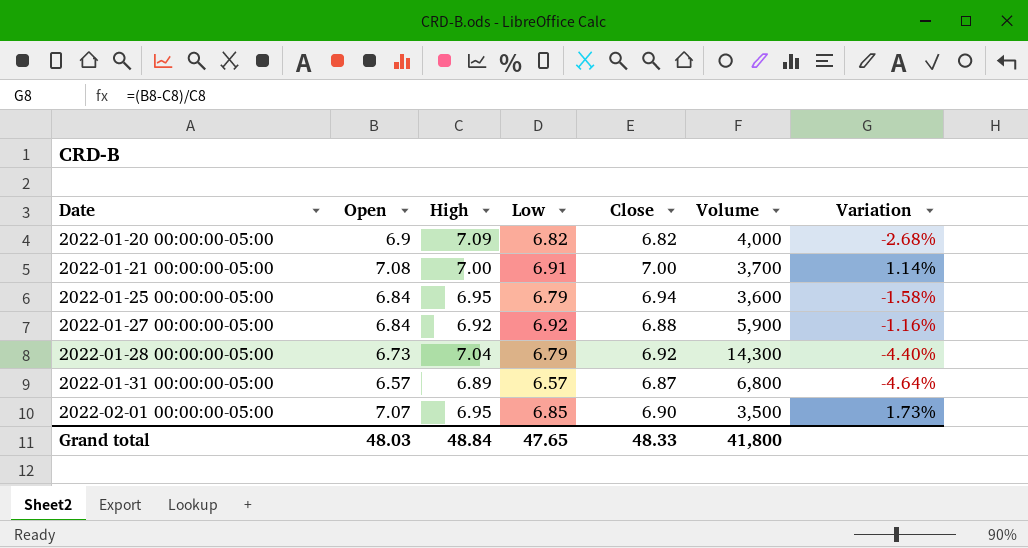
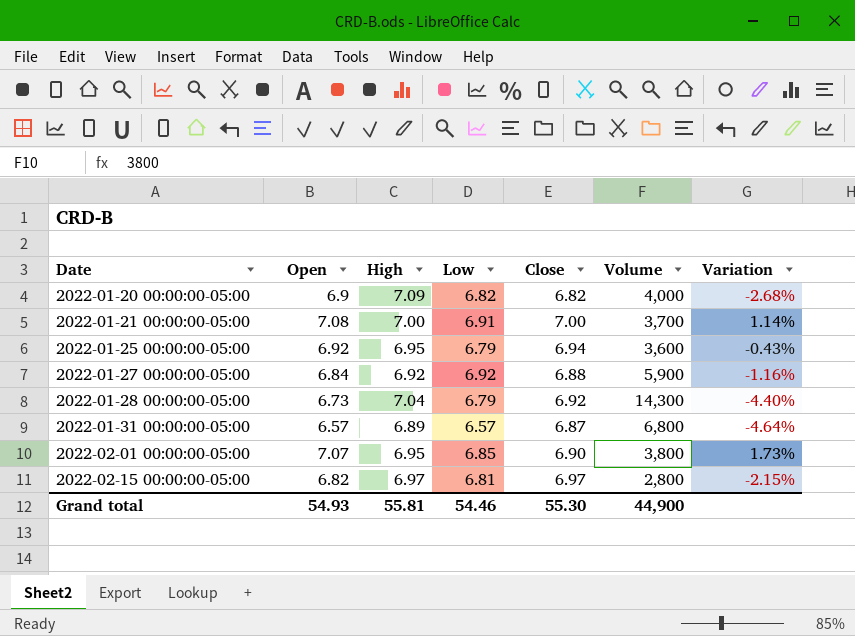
2022-01-25 00:00:00-05:00 | Open: 6.84 -> 6.92
2022-01-25 00:00:00-05:00 | Variation: -1.58% -> -0.43%
2022-02-01 00:00:00-05:00 | Volume: 3,500 -> 3,800
row 2022-02-15 00:00:00-05:00: none -> 6.82 | 6.97 | 6.81 | 6.97 | 2,800 | -2.15%
Grand total | Open: 48.03 -> 54.93
Grand total | High: 48.84 -> 55.81
Grand total | Low: 47.65 -> 54.46
Grand total | Close: 48.33 -> 55.30
Grand total | Volume: 41,800 -> 44,900

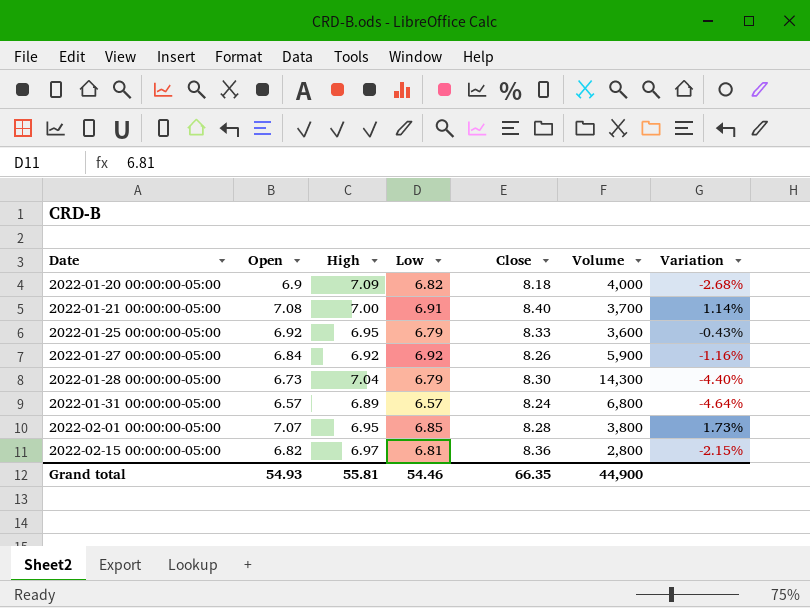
2022-01-20 00:00:00-05:00 | Close: 6.82 -> 8.18
2022-01-21 00:00:00-05:00 | Close: 7.00 -> 8.40
2022-01-25 00:00:00-05:00 | Close: 6.94 -> 8.33
2022-01-27 00:00:00-05:00 | Close: 6.88 -> 8.26
2022-01-28 00:00:00-05:00 | Close: 6.92 -> 8.30
2022-01-31 00:00:00-05:00 | Close: 6.87 -> 8.24
2022-02-01 00:00:00-05:00 | Close: 6.90 -> 8.28
2022-02-15 00:00:00-05:00 | Close: 6.97 -> 8.36
Grand total | Close: 55.30 -> 66.35

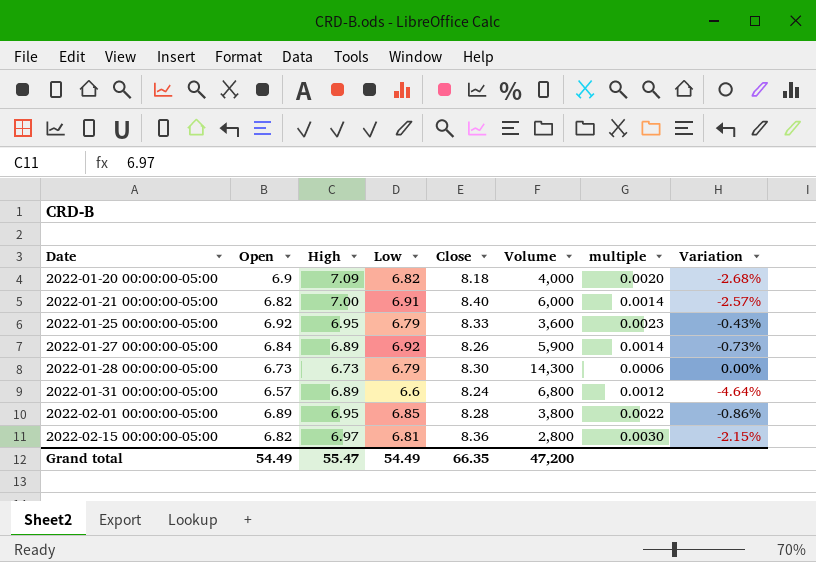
column multiple | formula: none -> [Close] / [Volume]
2022-01-21 00:00:00-05:00 | Open: 7.08 -> 6.82
2022-01-21 00:00:00-05:00 | Volume: 3,700 -> 6,000
2022-01-21 00:00:00-05:00 | Variation: 1.14% -> -2.57%
2022-01-27 00:00:00-05:00 | High: 6.92 -> 6.89
2022-01-27 00:00:00-05:00 | Variation: -1.16% -> -0.73%
2022-01-28 00:00:00-05:00 | High: 7.04 -> 6.73
2022-01-28 00:00:00-05:00 | Variation: -4.40% -> 0.00%
2022-01-31 00:00:00-05:00 | Low: 6.57 -> 6.6
2022-02-01 00:00:00-05:00 | Open: 7.07 -> 6.89
2022-02-01 00:00:00-05:00 | Variation: 1.73% -> -0.86%
Grand total | Open: 54.93 -> 54.49
Grand total | High: 55.81 -> 55.47
Grand total | Low: 54.46 -> 54.49
Grand total | Volume: 44,900 -> 47,200

